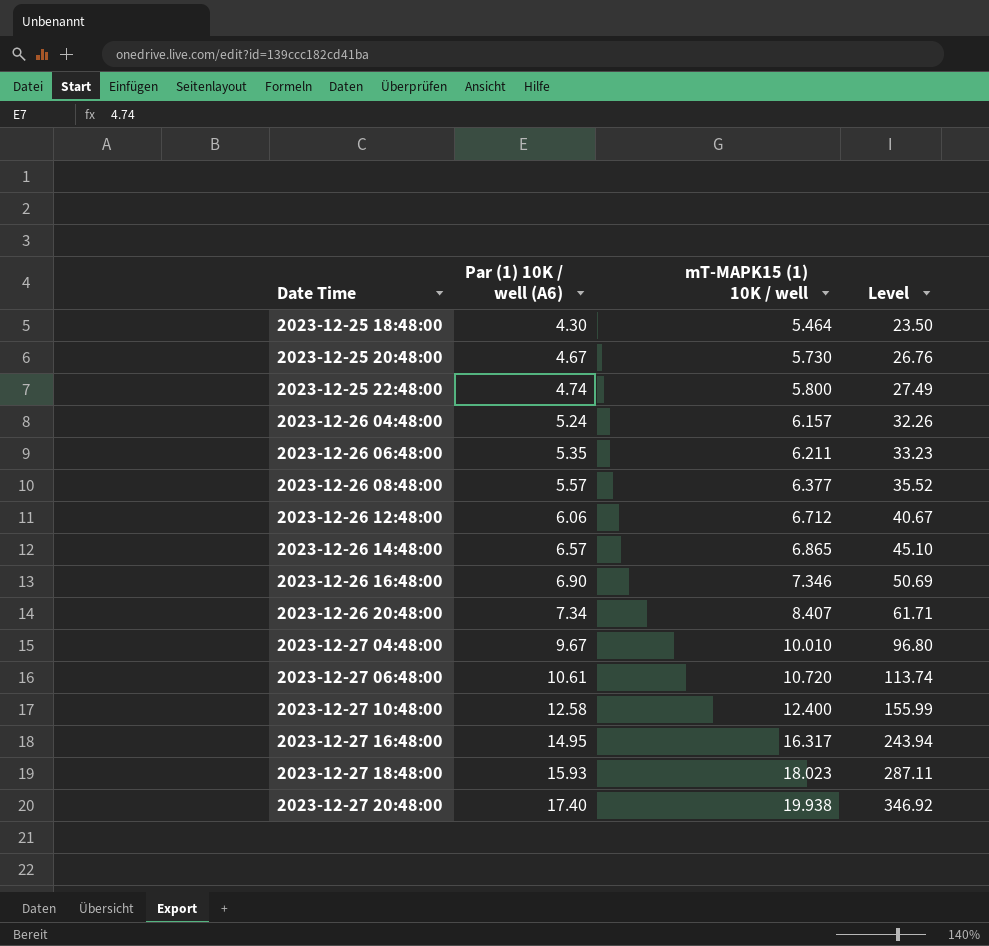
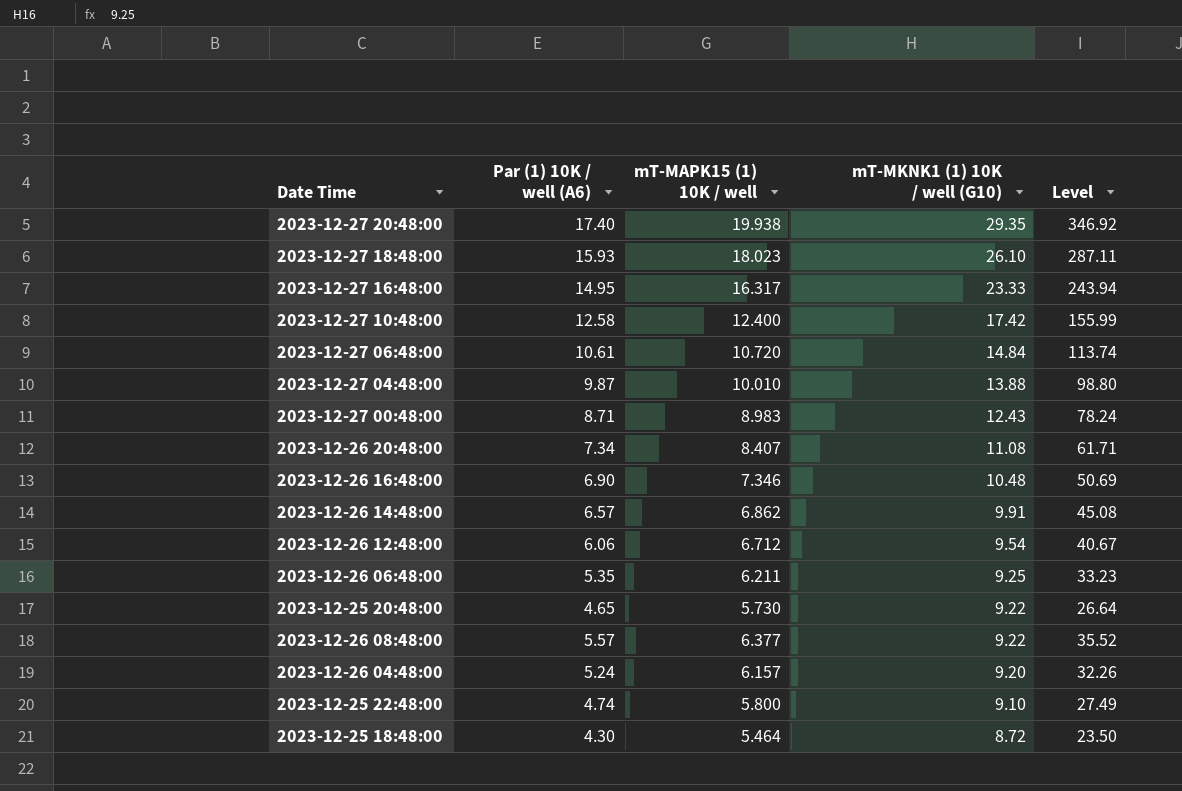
row order: Date Time ascending -> mT-MKNK1 (1) 10K / well (G10) descending
column mT-MKNK1 (1) 10K / well (G10) | position: none -> 4
2023-12-27 04:48:00 | Par (1) 10K / well (A6): 9.67 -> 9.87
2023-12-27 04:48:00 | Level: 96.80 -> 98.80
row 2023-12-27 00:48:00: none -> 8.71 | 8.983 | 12.43 | 78.24
2023-12-26 14:48:00 | mT-MAPK15 (1) 10K / well: 6.865 -> 6.862
2023-12-26 14:48:00 | Level: 45.10 -> 45.08
2023-12-25 20:48:00 | Par (1) 10K / well (A6): 4.67 -> 4.65
2023-12-25 20:48:00 | Level: 26.76 -> 26.64

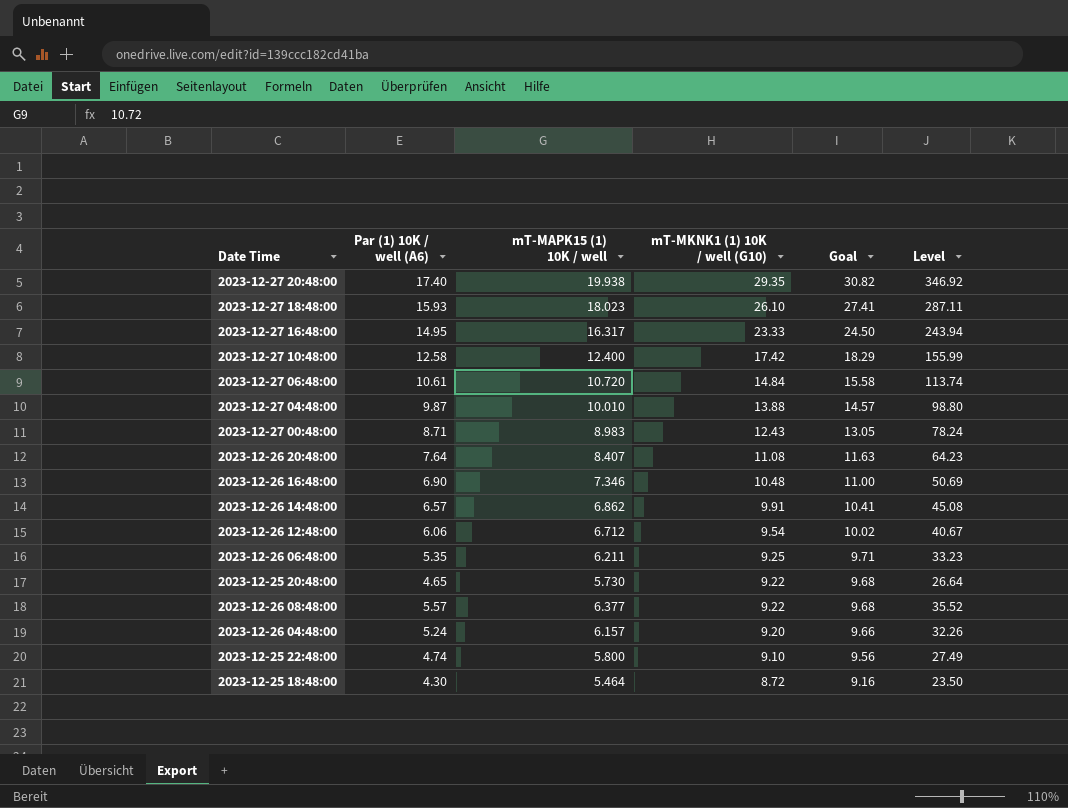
column Goal | formula: none -> [mT-MKNK1 (1) 10K / well (G10)] * 1.05
2023-12-26 20:48:00 | Par (1) 10K / well (A6): 7.34 -> 7.64
2023-12-26 20:48:00 | Level: 61.71 -> 64.23

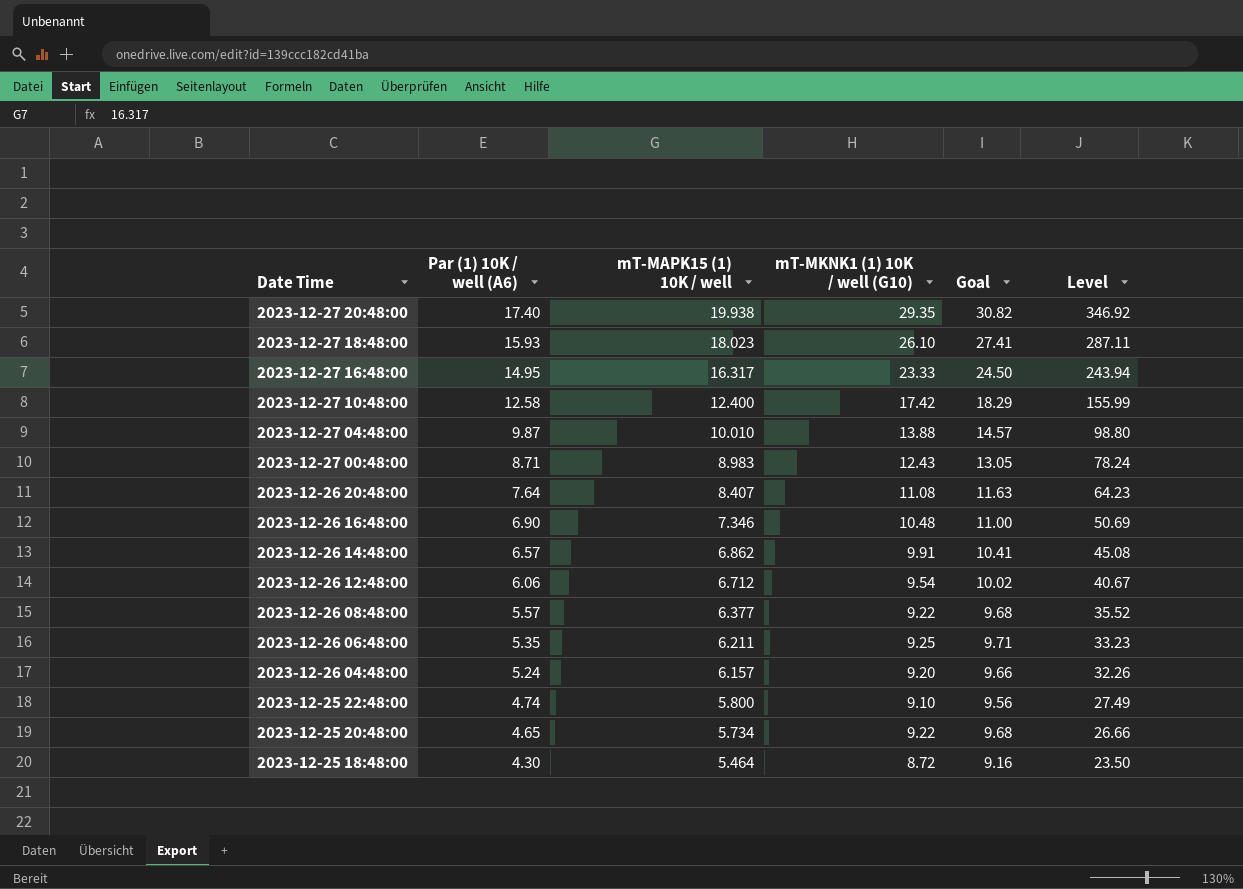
row order: mT-MKNK1 (1) 10K / well (G10) descending -> Date Time descending
row 2023-12-27 06:48:00: 10.61 | 10.720 | 14.84 | 15.58 | 113.74 -> none
2023-12-25 20:48:00 | mT-MAPK15 (1) 10K / well: 5.730 -> 5.734
2023-12-25 20:48:00 | Level: 26.64 -> 26.66

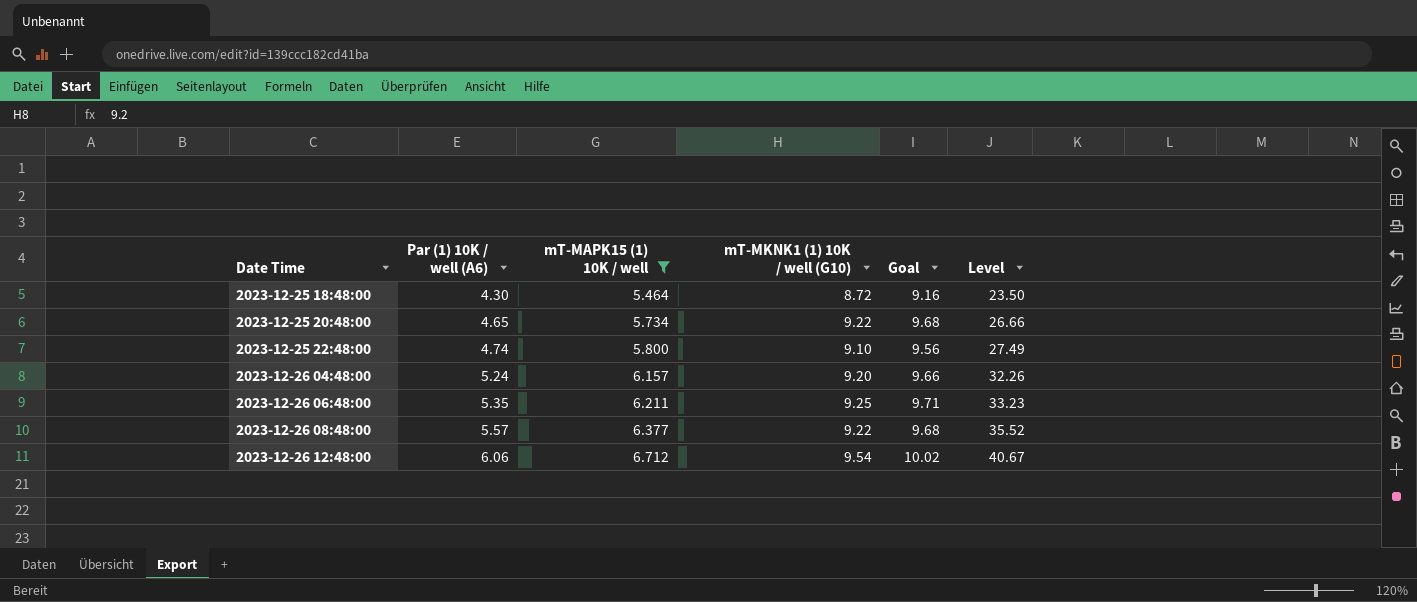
filter: none -> mT-MAPK15 (1) 10K / well <= 6.712
row order: Date Time descending -> Date Time ascending

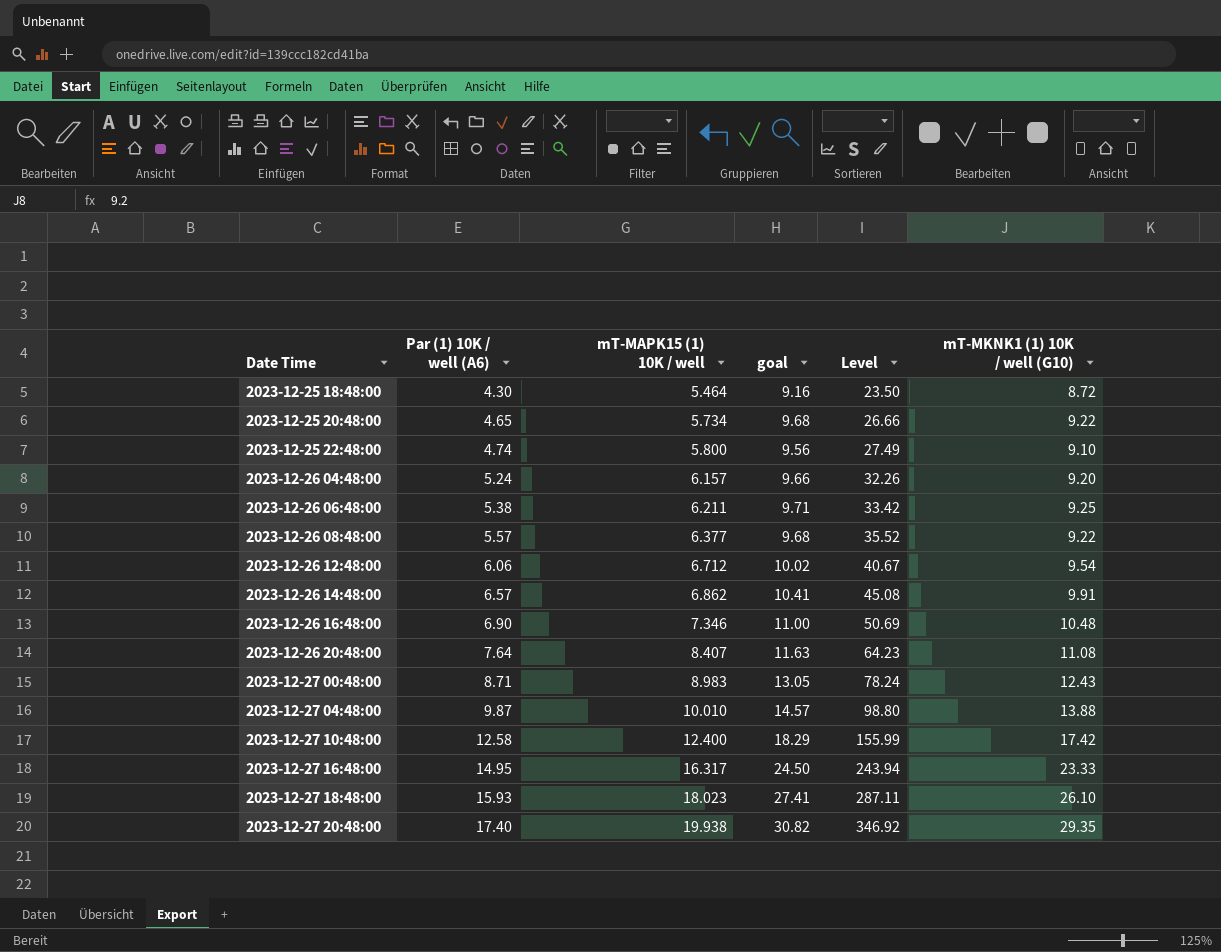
filter: mT-MAPK15 (1) 10K / well <= 6.712 -> none
column name: Goal -> goal
column mT-MKNK1 (1) 10K / well (G10) | position: 4 -> 6
2023-12-26 06:48:00 | Par (1) 10K / well (A6): 5.35 -> 5.38
2023-12-26 06:48:00 | Level: 33.23 -> 33.42

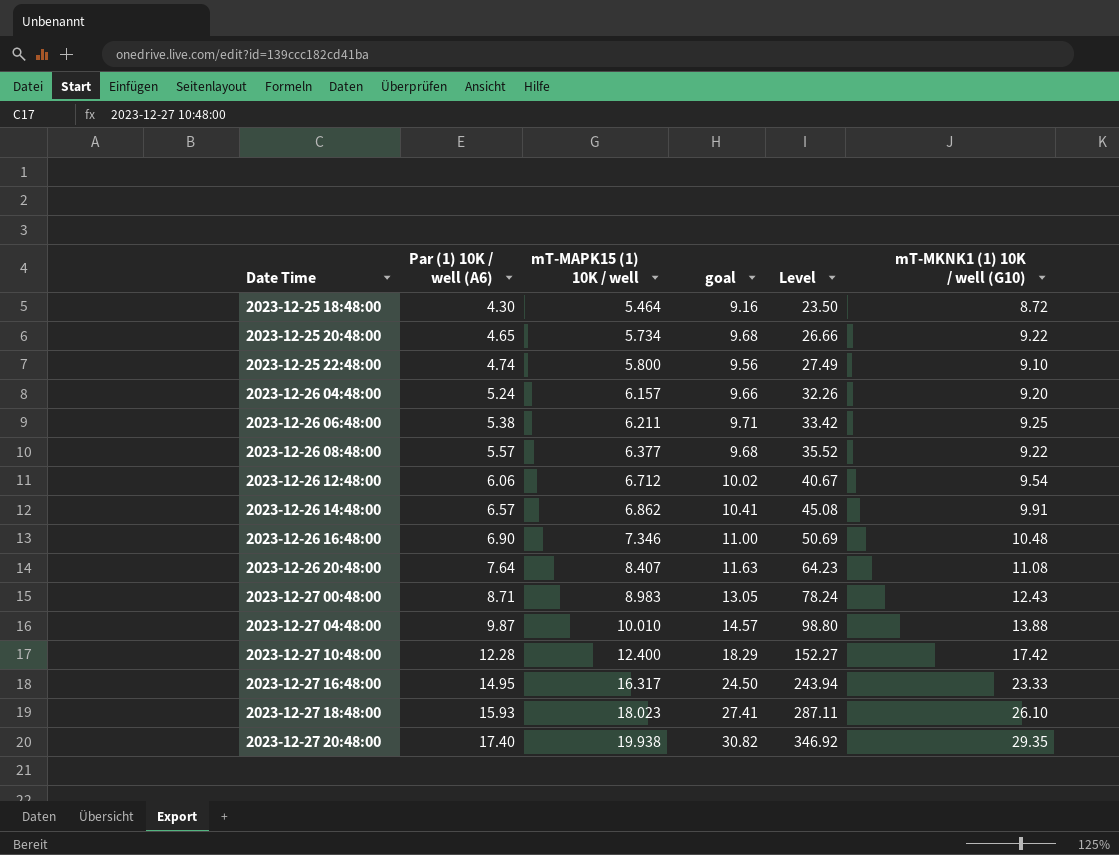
2023-12-27 10:48:00 | Par (1) 10K / well (A6): 12.58 -> 12.28
2023-12-27 10:48:00 | Level: 155.99 -> 152.27

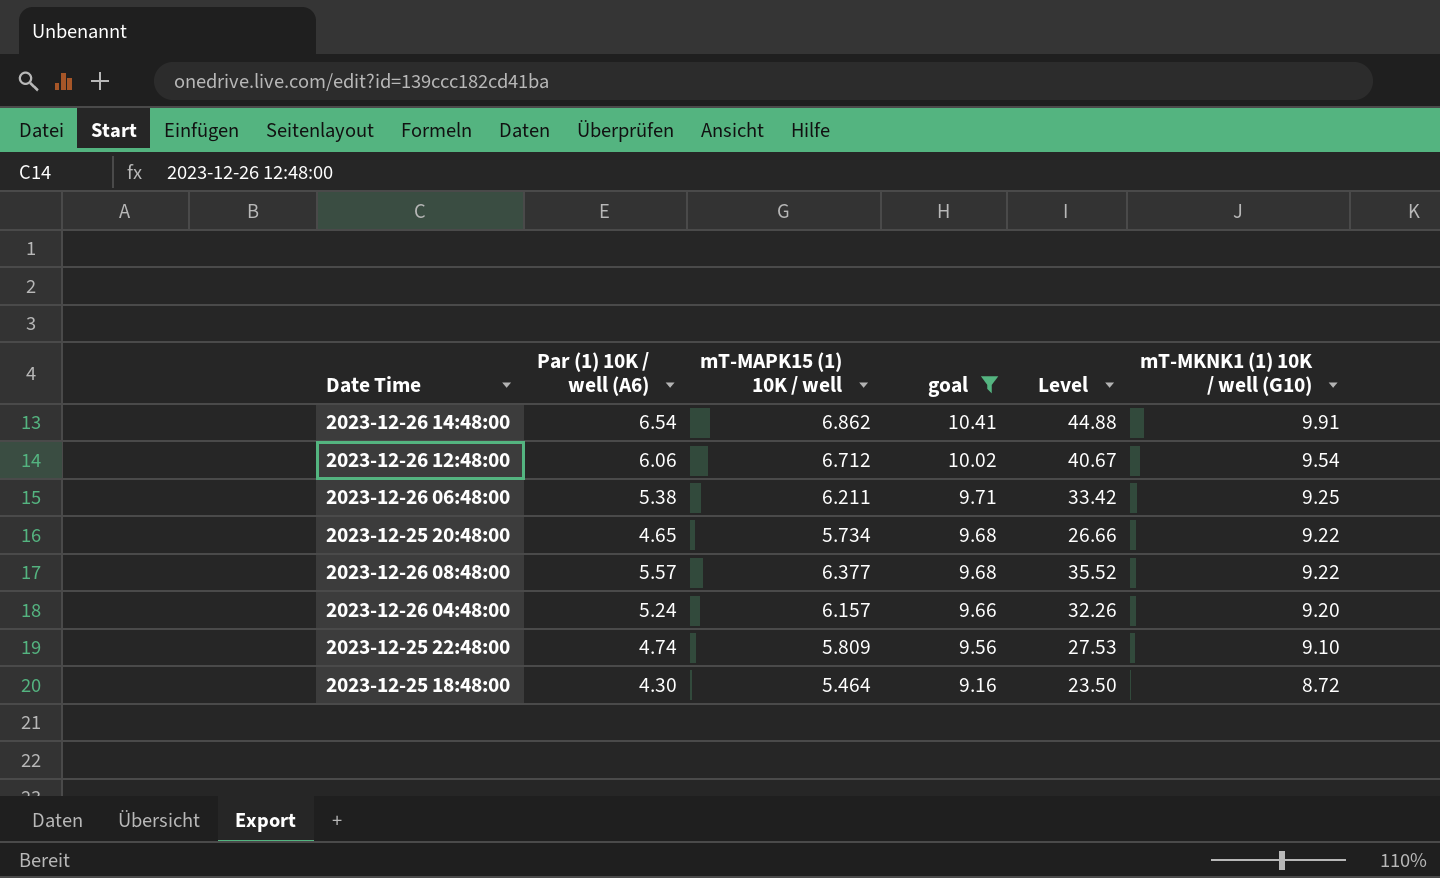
filter: none -> goal <= 10.41
row order: Date Time ascending -> goal descending
2023-12-26 14:48:00 | Par (1) 10K / well (A6): 6.57 -> 6.54
2023-12-26 14:48:00 | Level: 45.08 -> 44.88
2023-12-25 22:48:00 | mT-MAPK15 (1) 10K / well: 5.800 -> 5.809
2023-12-25 22:48:00 | Level: 27.49 -> 27.53

